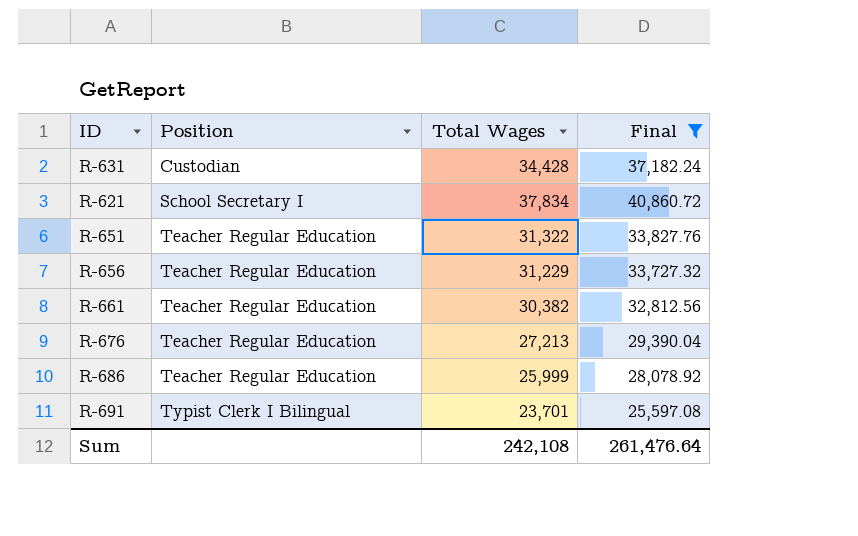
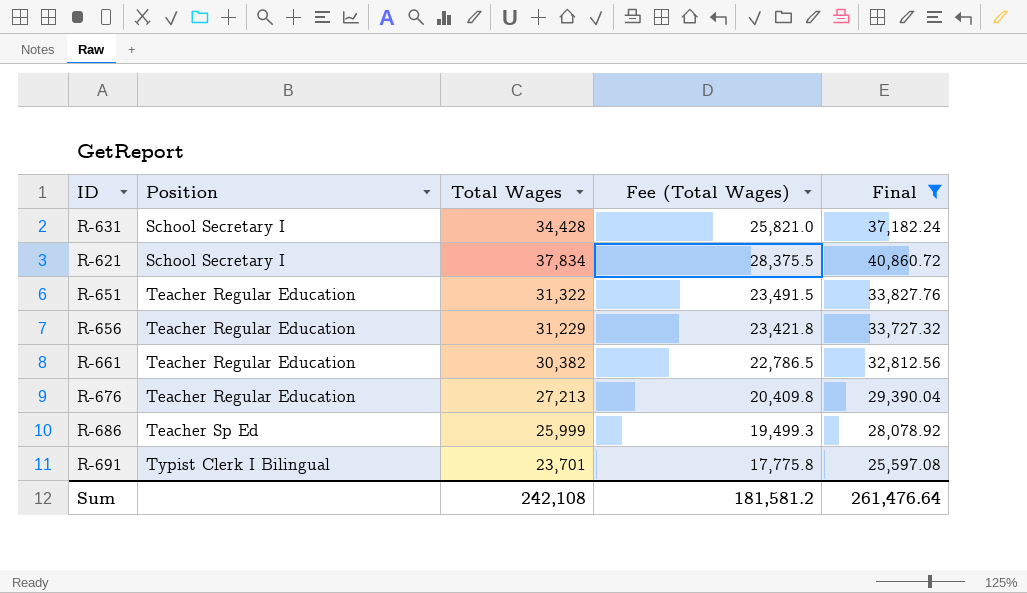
column Fee (Total Wages) | formula: none -> [Total Wages] * 0.75
R-631 | Position: Custodian -> School Secretary I
R-686 | Position: Teacher Regular Education -> Teacher Sp Ed

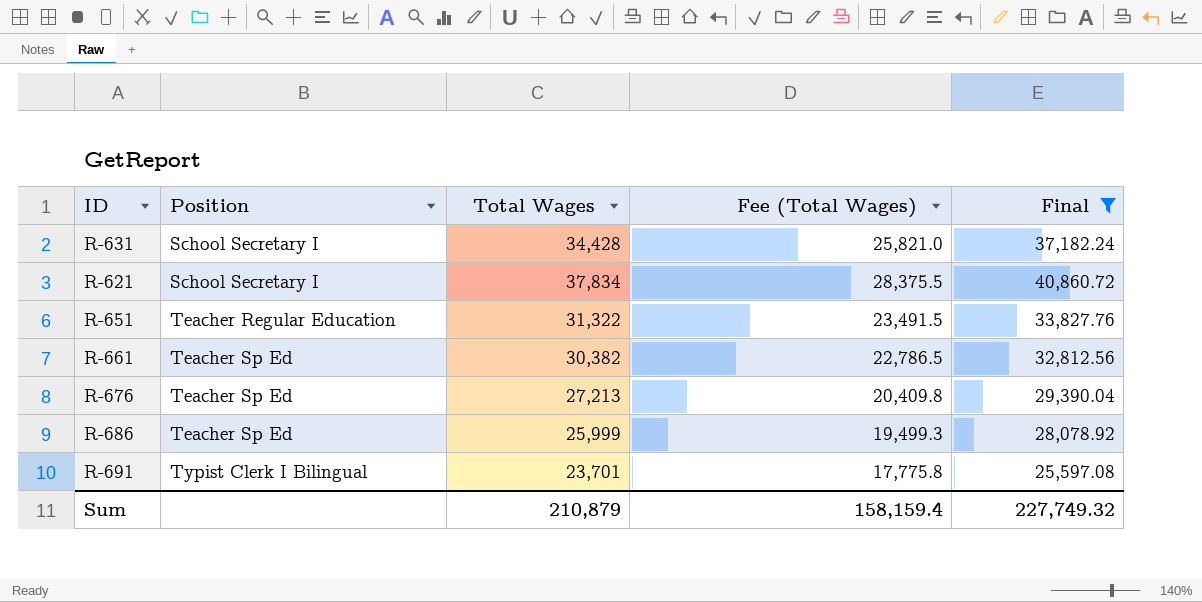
row R-656: Teacher Regular Education | 31,229 | 23,421.8 | 33,727.32 -> none
R-661 | Position: Teacher Regular Education -> Teacher Sp Ed
R-676 | Position: Teacher Regular Education -> Teacher Sp Ed
Sum | Total Wages: 242,108 -> 210,879
Sum | Fee (Total Wages): 181,581.2 -> 158,159.4
Sum | Final: 261,476.64 -> 227,749.32

